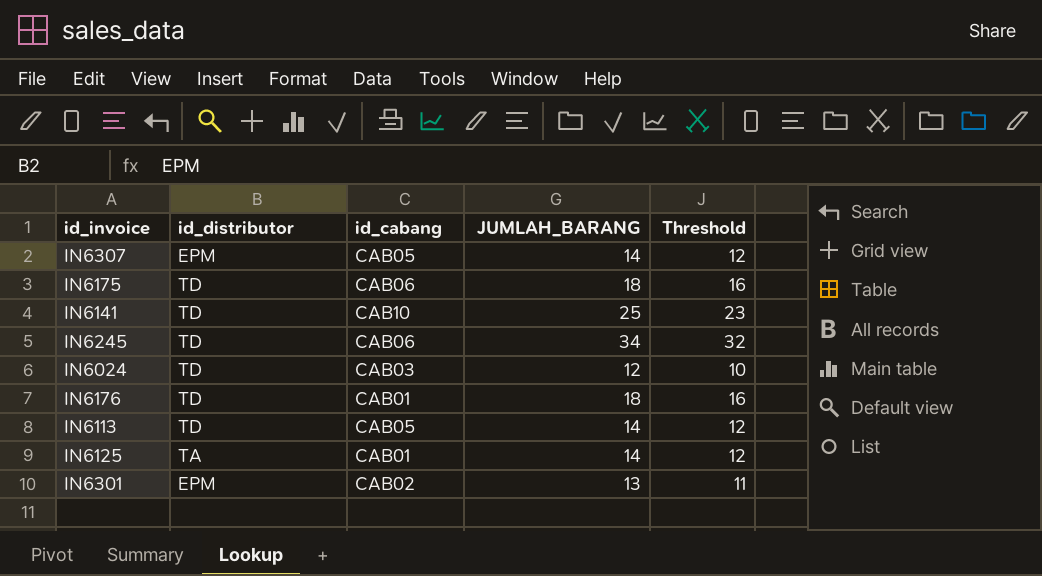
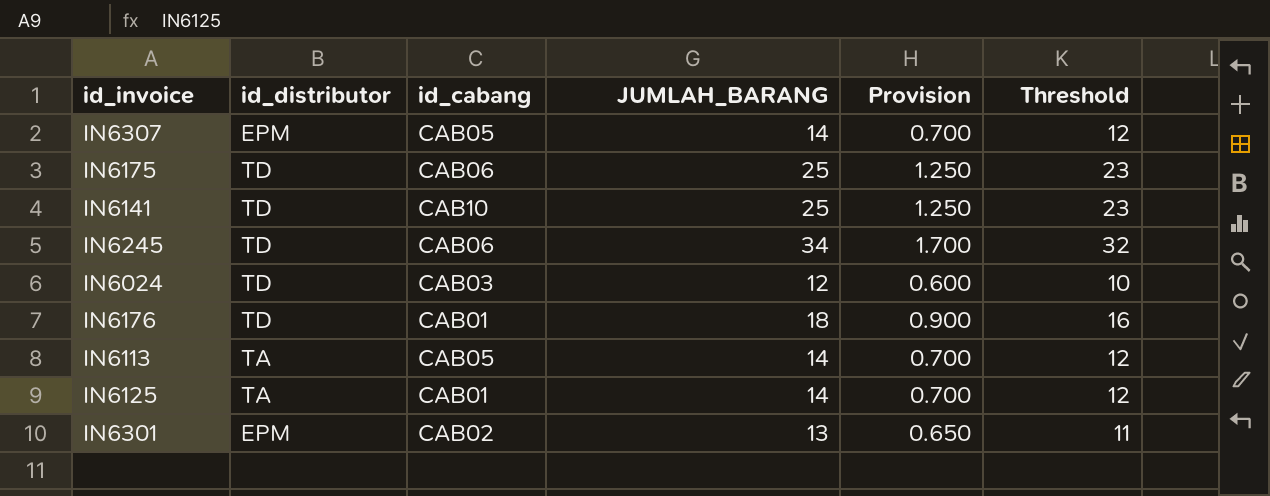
column Provision | formula: none -> [JUMLAH_BARANG] * 0.05
IN6175 | JUMLAH_BARANG: 18 -> 25
IN6175 | Threshold: 16 -> 23
IN6113 | id_distributor: TD -> TA

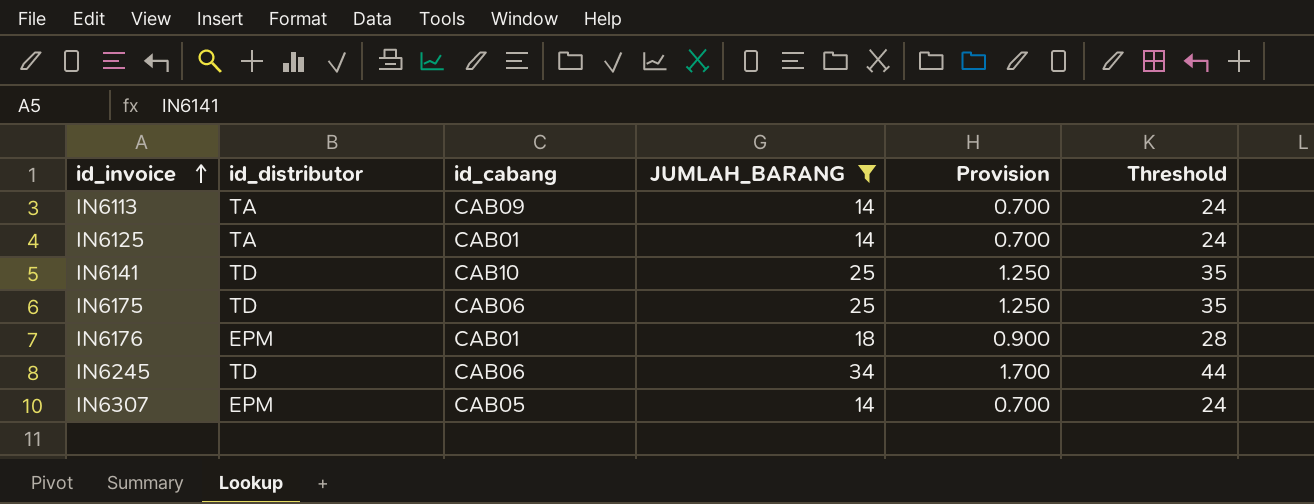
filter: none -> JUMLAH_BARANG >= 14
row order: none -> id_invoice ascending
column Threshold | formula: [JUMLAH_BARANG] - 2 -> [JUMLAH_BARANG] + 10
IN6113 | id_cabang: CAB05 -> CAB09
IN6176 | id_distributor: TD -> EPM

